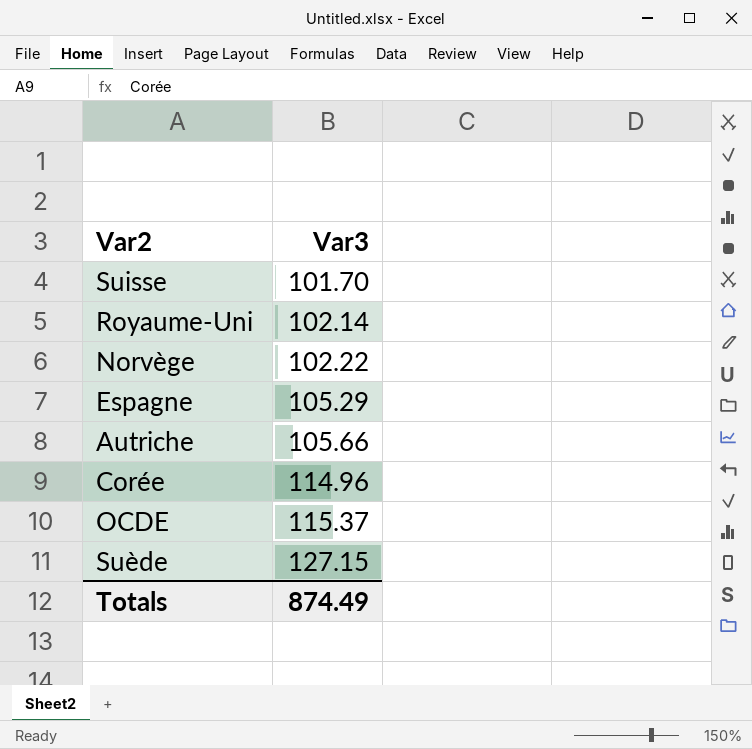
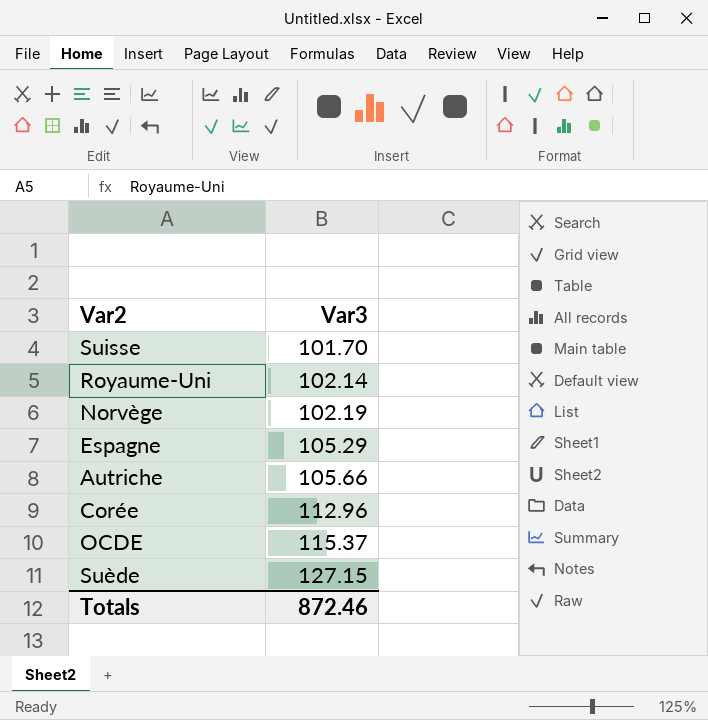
Norvège | Var3: 102.22 -> 102.19
Corée | Var3: 114.96 -> 112.96
Totals | Var3: 874.49 -> 872.46

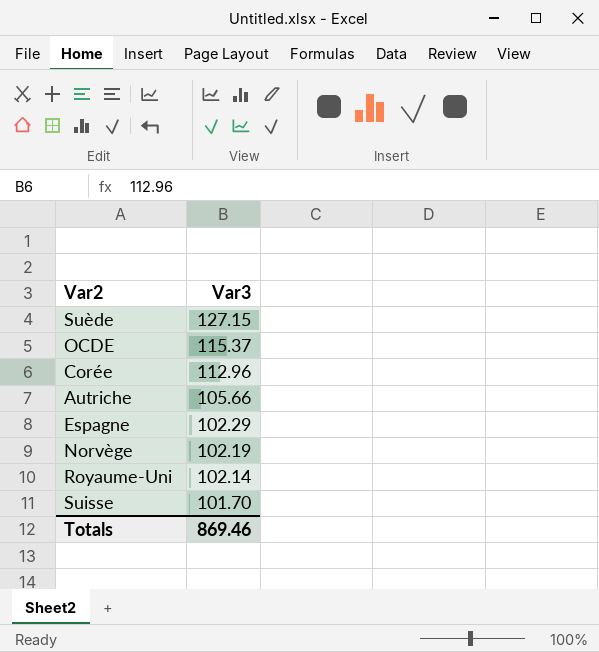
row order: Var3 ascending -> Var3 descending
Espagne | Var3: 105.29 -> 102.29
Totals | Var3: 872.46 -> 869.46

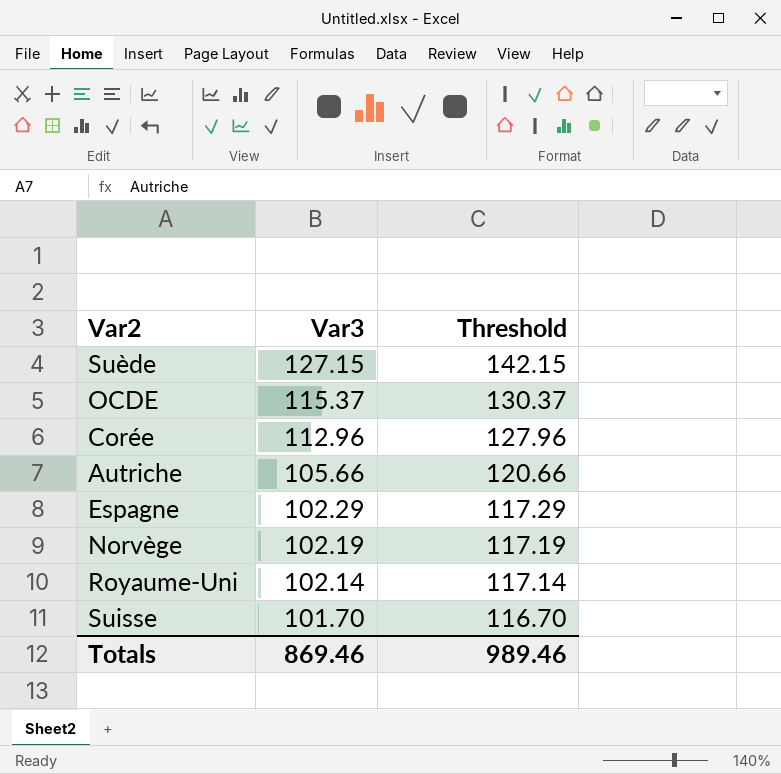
column Threshold | formula: none -> [Var3] + 15

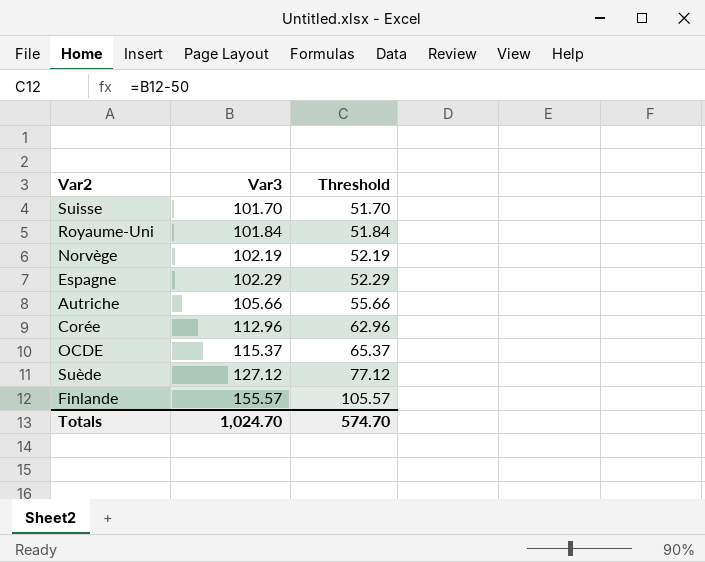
row order: Var3 descending -> Var3 ascending
column Threshold | formula: [Var3] + 15 -> [Var3] - 50
Royaume-Uni | Var3: 102.14 -> 101.84
Suède | Var3: 127.15 -> 127.12
row Finlande: none -> 155.57 | 105.57
Totals | Var3: 869.46 -> 1,024.70
Totals | Threshold: 989.46 -> 574.70

